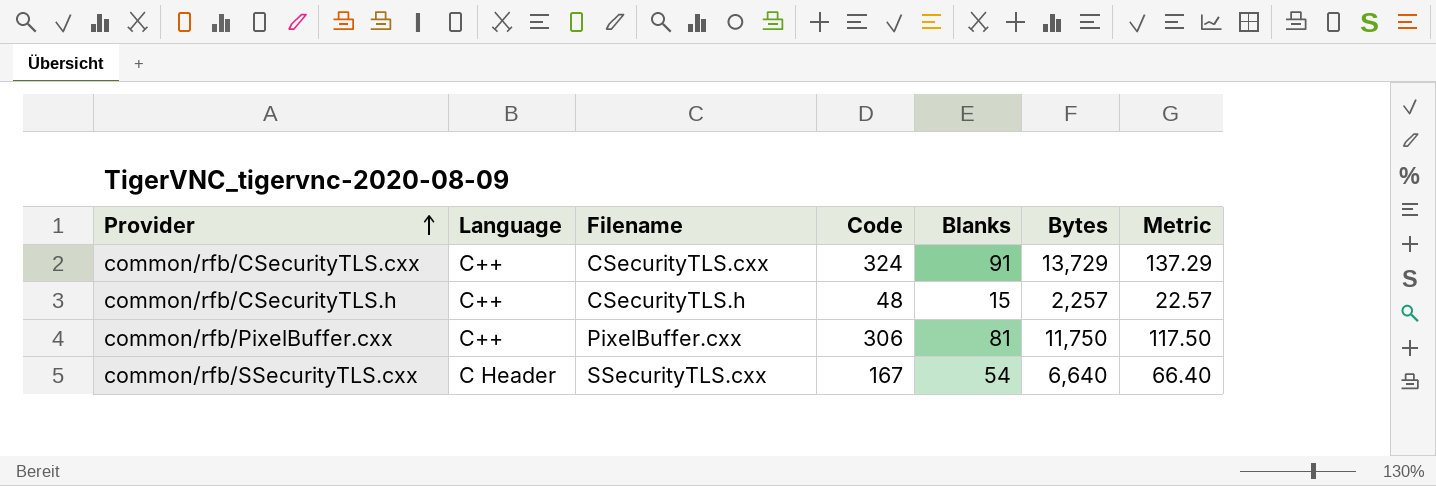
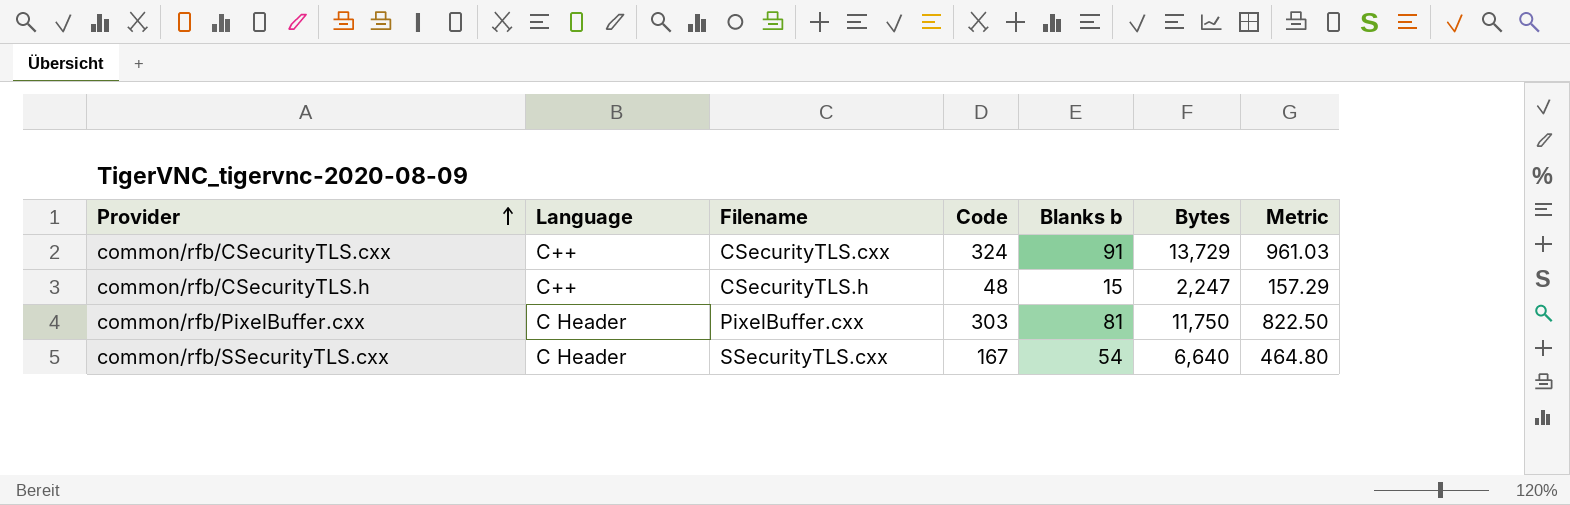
column name: Blanks -> Blanks b
column Metric | formula: [Bytes] * 0.01 -> [Bytes] * 0.07
common/rfb/CSecurityTLS.h | Bytes: 2,257 -> 2,247
common/rfb/PixelBuffer.cxx | Language: C++ -> C Header
common/rfb/PixelBuffer.cxx | Code: 306 -> 303

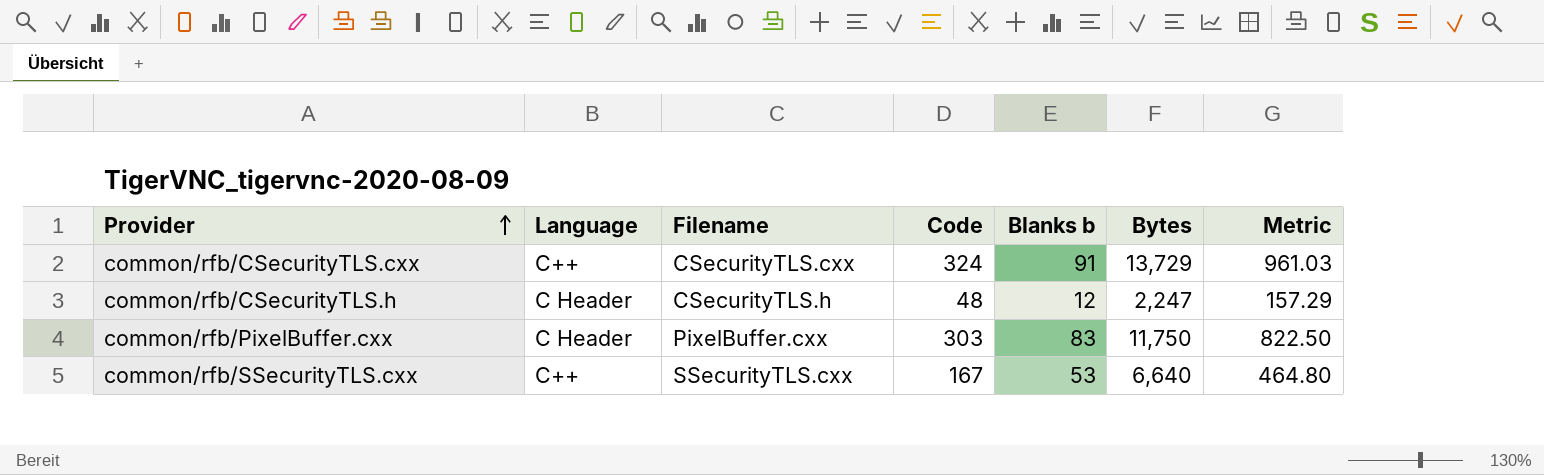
common/rfb/CSecurityTLS.h | Language: C++ -> C Header
common/rfb/CSecurityTLS.h | Blanks b: 15 -> 12
common/rfb/PixelBuffer.cxx | Blanks b: 81 -> 83
common/rfb/SSecurityTLS.cxx | Language: C Header -> C++
common/rfb/SSecurityTLS.cxx | Blanks b: 54 -> 53

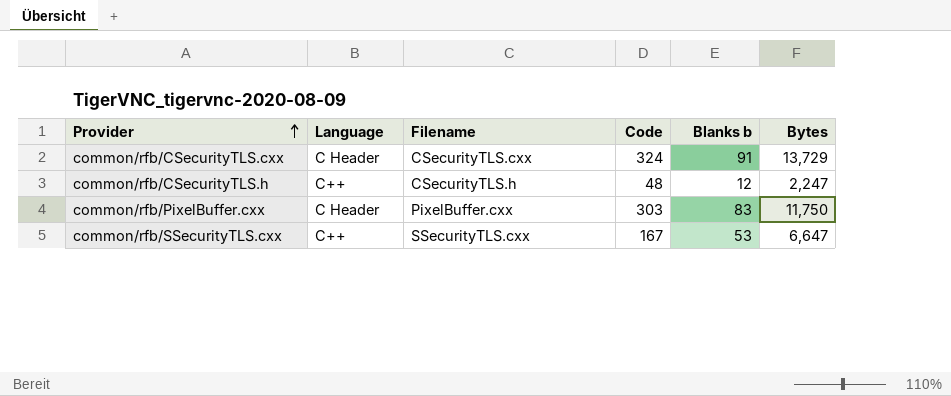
column Metric | formula: [Bytes] * 0.07 -> none
common/rfb/CSecurityTLS.cxx | Language: C++ -> C Header
common/rfb/CSecurityTLS.h | Language: C Header -> C++
common/rfb/SSecurityTLS.cxx | Bytes: 6,640 -> 6,647

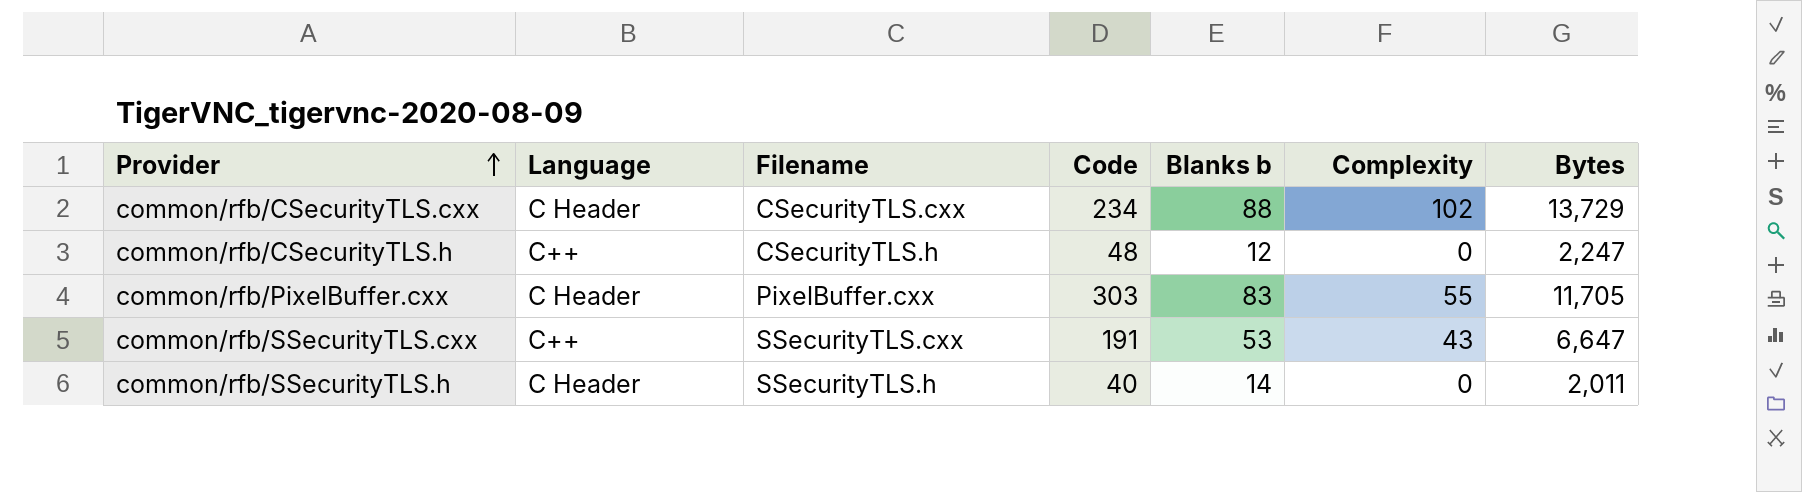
column Complexity | position: none -> 6
common/rfb/CSecurityTLS.cxx | Code: 324 -> 234
common/rfb/CSecurityTLS.cxx | Blanks b: 91 -> 88
common/rfb/PixelBuffer.cxx | Bytes: 11,750 -> 11,705
common/rfb/SSecurityTLS.cxx | Code: 167 -> 191
row common/rfb/SSecurityTLS.h: none -> C Header | SSecurityTLS.h | 40 | 14 | 0 | 2,011

